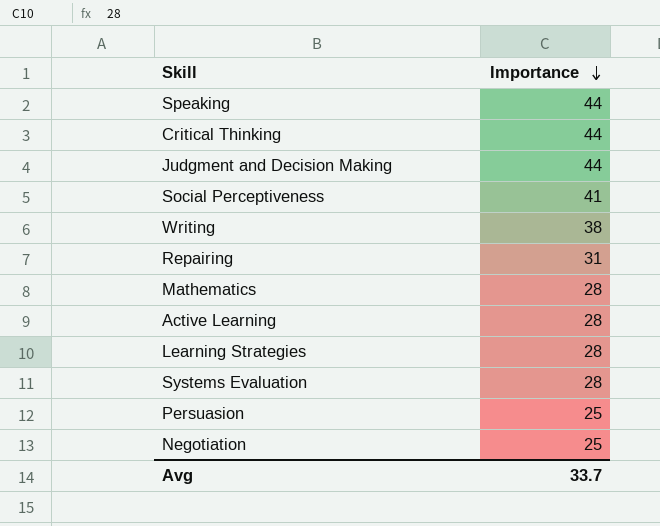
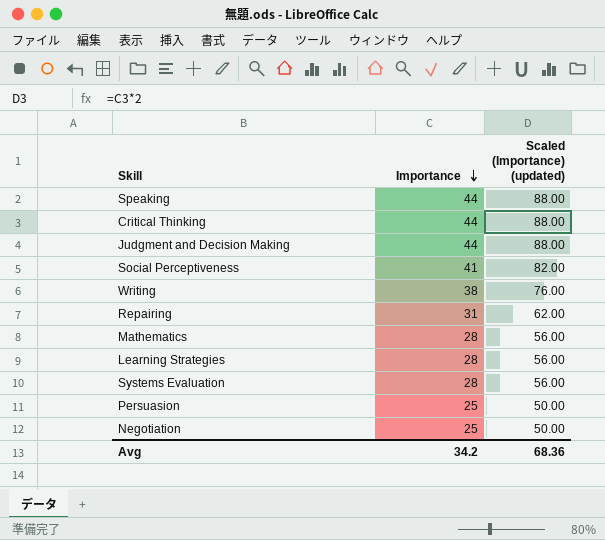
column Scaled (Importance) (updated) | formula: none -> [Importance] * 2
row Active Learning: 28 -> none
Avg | Importance: 33.7 -> 34.2

